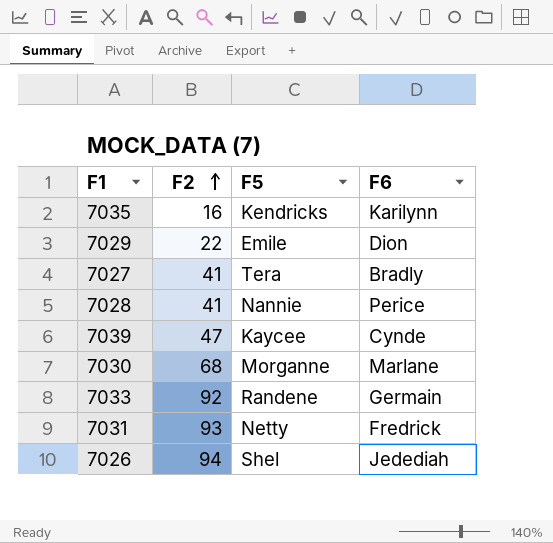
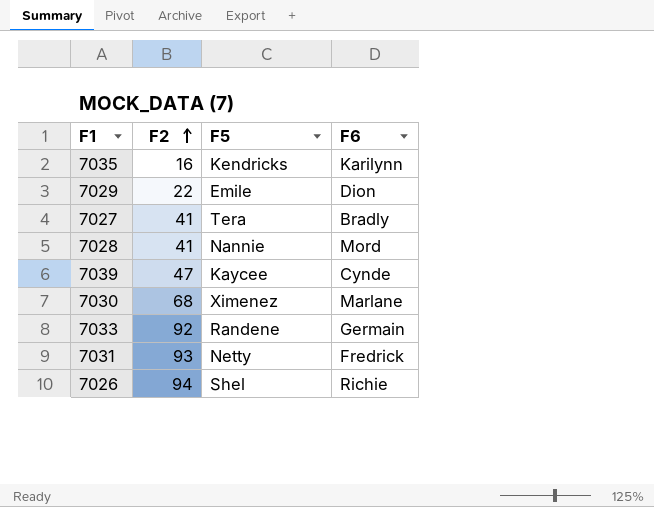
7028 | F6: Perice -> Mord
7030 | F5: Morganne -> Ximenez
7026 | F6: Jedediah -> Richie

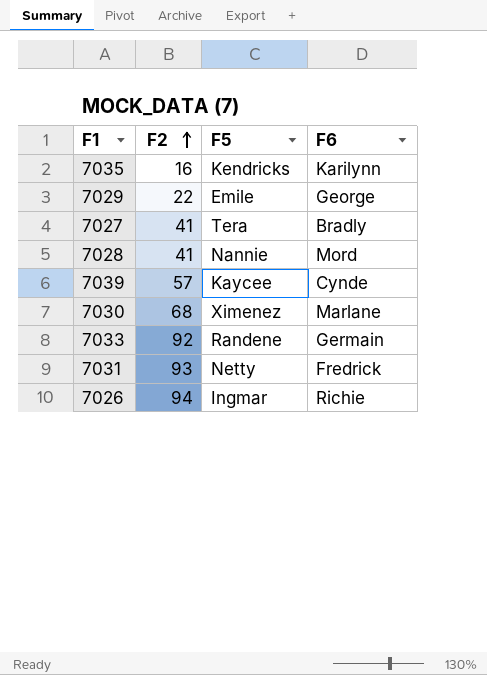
7029 | F6: Dion -> George
7039 | F2: 47 -> 57
7026 | F5: Shel -> Ingmar

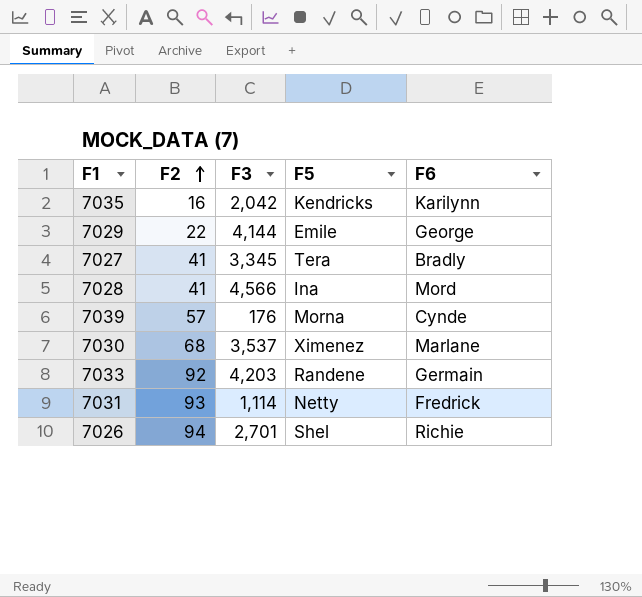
column F3 | position: none -> 3
7028 | F5: Nannie -> Ina
7039 | F5: Kaycee -> Morna
7026 | F5: Ingmar -> Shel

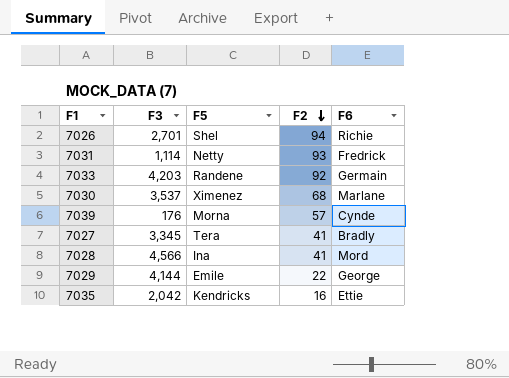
row order: F2 ascending -> F2 descending
column F2 | position: 2 -> 4
7035 | F6: Karilynn -> Ettie

